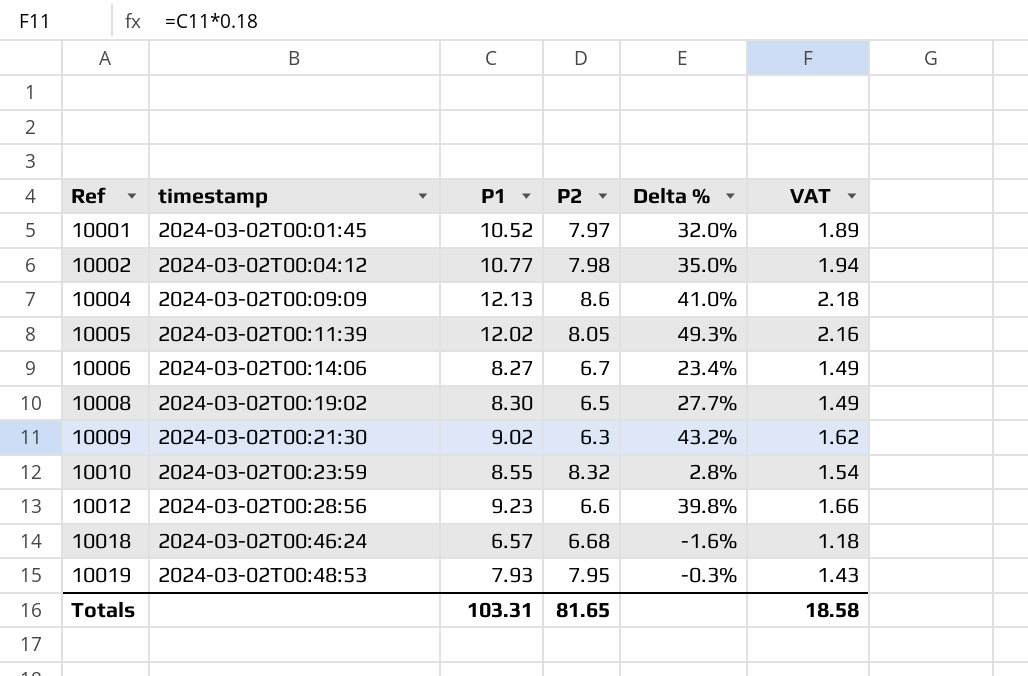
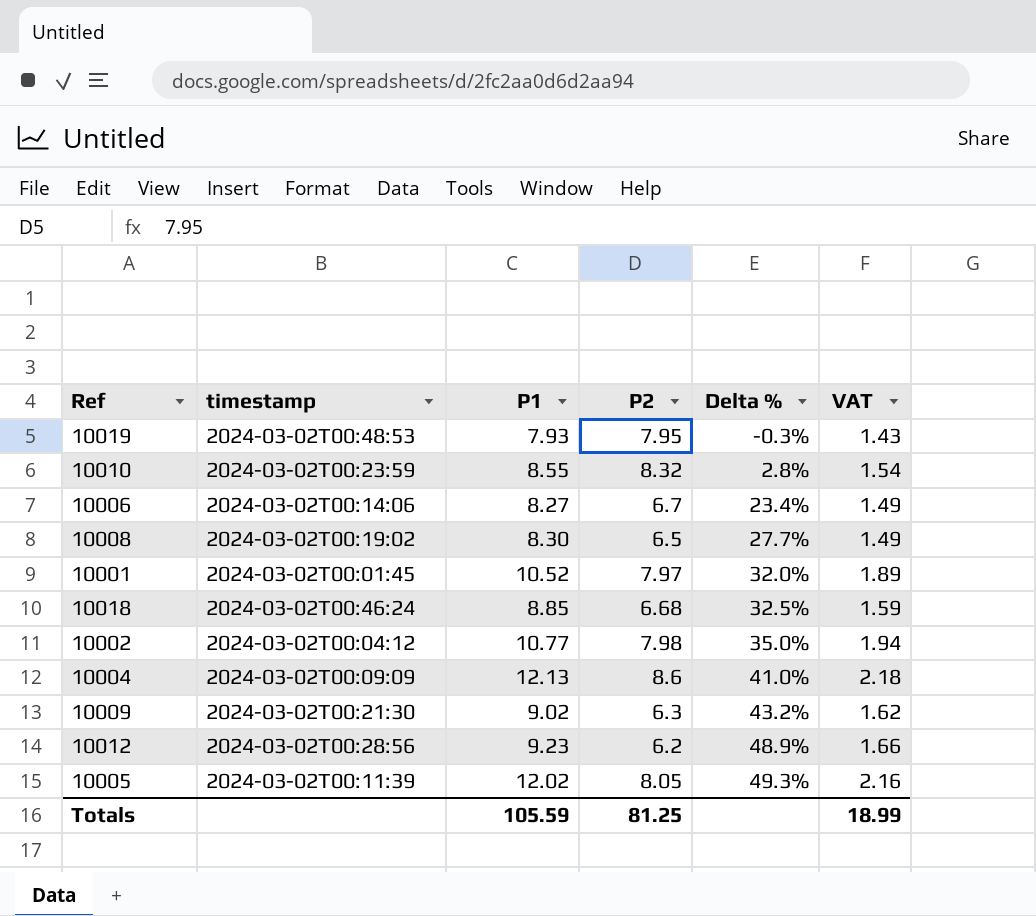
row order: Ref ascending -> Delta % ascending
10018 | P1: 6.57 -> 8.85
10018 | Delta %: -1.6% -> 32.5%
10018 | VAT: 1.18 -> 1.59
10012 | P2: 6.6 -> 6.2
10012 | Delta %: 39.8% -> 48.9%
Totals | P1: 103.31 -> 105.59
Totals | P2: 81.65 -> 81.25
Totals | VAT: 18.58 -> 18.99

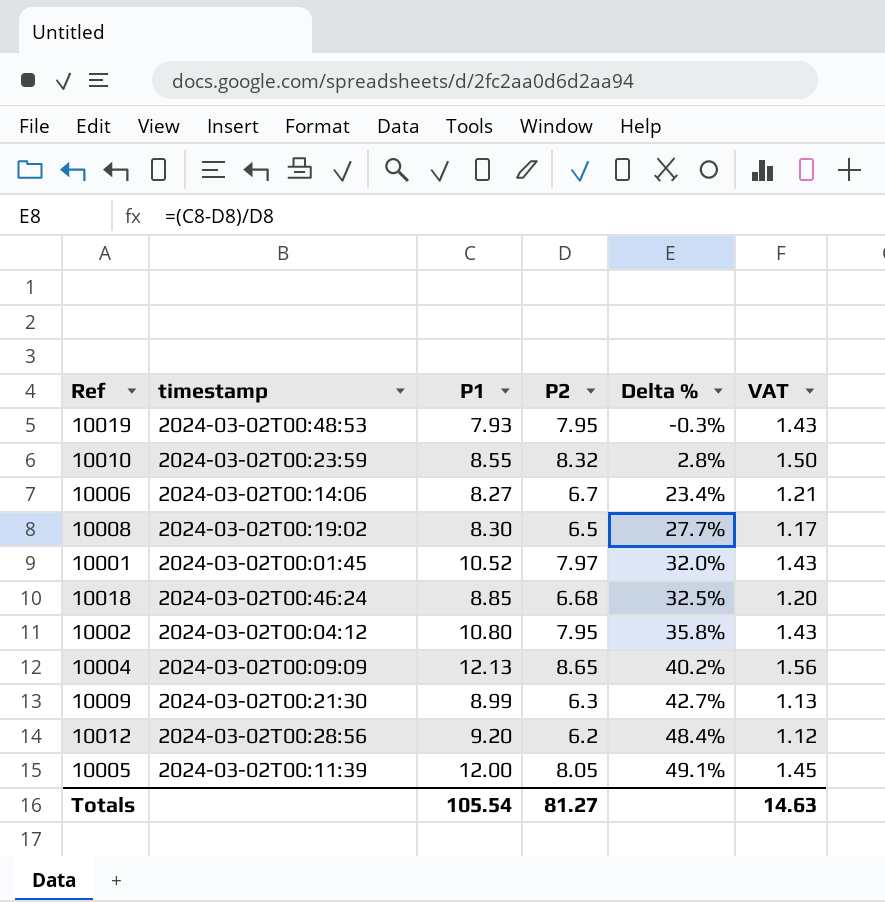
column VAT | formula: [P1] * 0.18 -> [P2] * 0.18
10002 | P1: 10.77 -> 10.80
10002 | P2: 7.98 -> 7.95
10002 | Delta %: 35.0% -> 35.8%
10004 | P2: 8.6 -> 8.65
10004 | Delta %: 41.0% -> 40.2%
10009 | P1: 9.02 -> 8.99
10009 | Delta %: 43.2% -> 42.7%
10012 | P1: 9.23 -> 9.20
10012 | Delta %: 48.9% -> 48.4%
10005 | P1: 12.02 -> 12.00
10005 | Delta %: 49.3% -> 49.1%
Totals | P1: 105.59 -> 105.54
Totals | P2: 81.25 -> 81.27
Totals | VAT: 18.99 -> 14.63

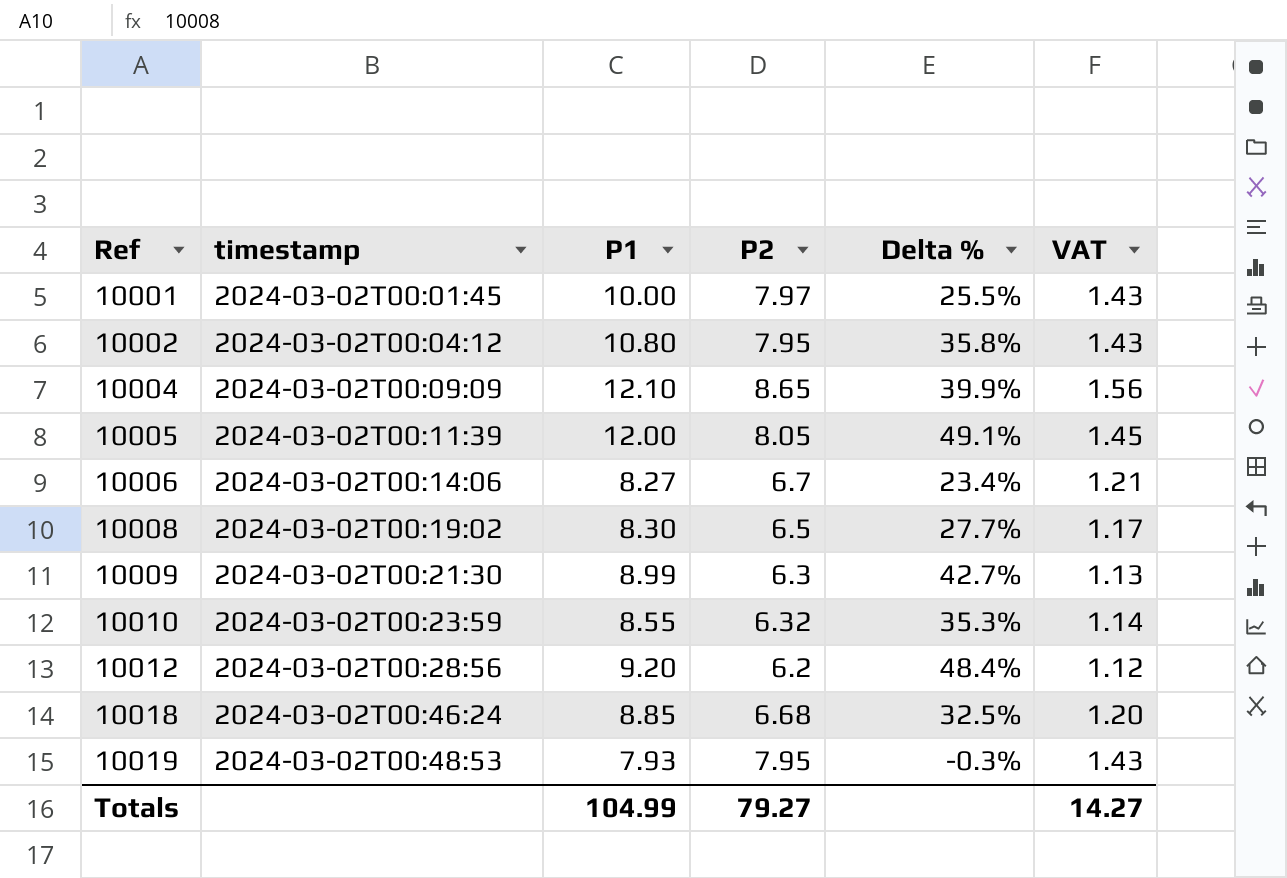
row order: Delta % ascending -> Ref ascending
10001 | P1: 10.52 -> 10.00
10001 | Delta %: 32.0% -> 25.5%
10004 | P1: 12.13 -> 12.10
10004 | Delta %: 40.2% -> 39.9%
10010 | P2: 8.32 -> 6.32
10010 | Delta %: 2.8% -> 35.3%
10010 | VAT: 1.50 -> 1.14
Totals | P1: 105.54 -> 104.99
Totals | P2: 81.27 -> 79.27
Totals | VAT: 14.63 -> 14.27

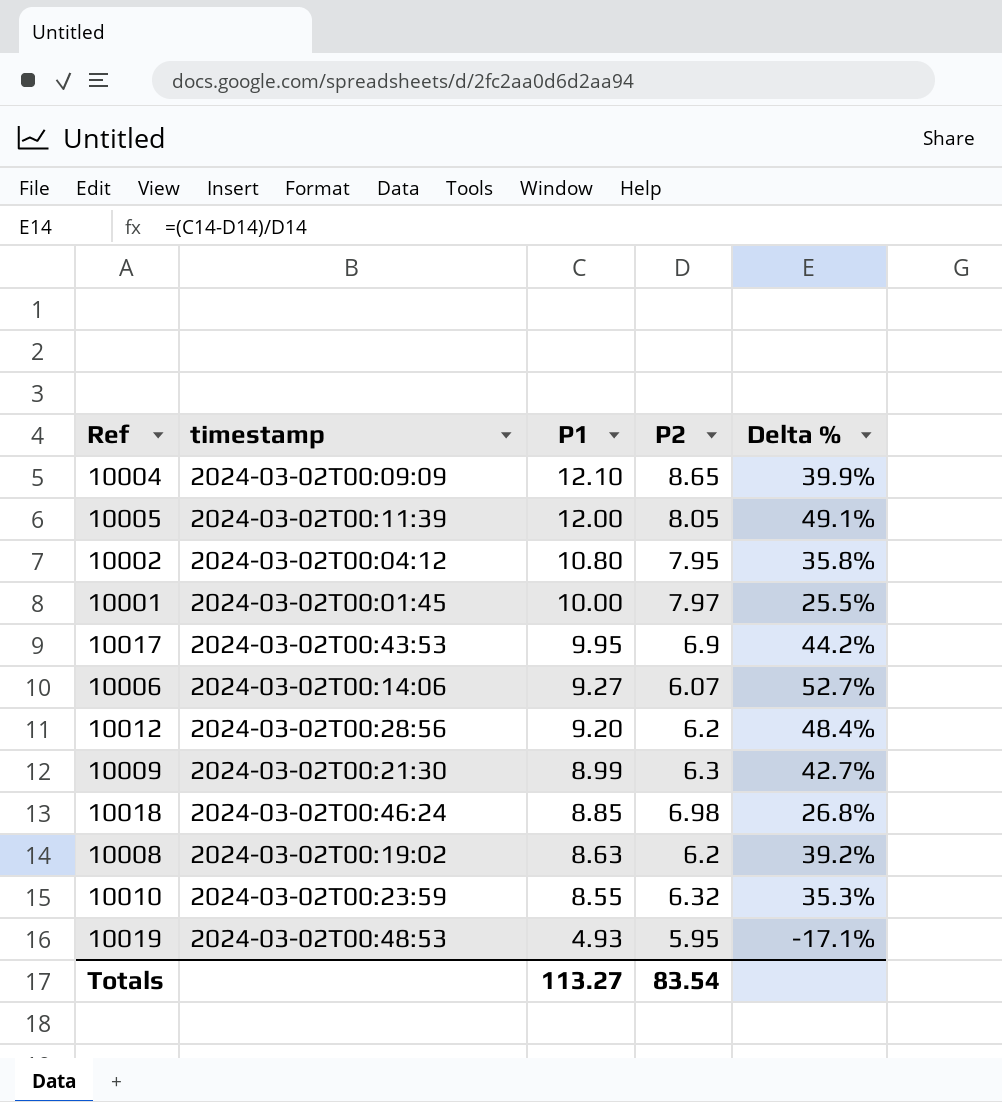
row order: Ref ascending -> P1 descending
column VAT | formula: [P2] * 0.18 -> none
row 10017: none -> 2024-03-02T00:43:53 | 9.95 | 6.9 | 44.2%
10006 | P1: 8.27 -> 9.27
10006 | P2: 6.7 -> 6.07
10006 | Delta %: 23.4% -> 52.7%
10018 | P2: 6.68 -> 6.98
10018 | Delta %: 32.5% -> 26.8%
10008 | P1: 8.30 -> 8.63
10008 | P2: 6.5 -> 6.2
10008 | Delta %: 27.7% -> 39.2%
10019 | P1: 7.93 -> 4.93
10019 | P2: 7.95 -> 5.95
10019 | Delta %: -0.3% -> -17.1%
Totals | P1: 104.99 -> 113.27
Totals | P2: 79.27 -> 83.54

